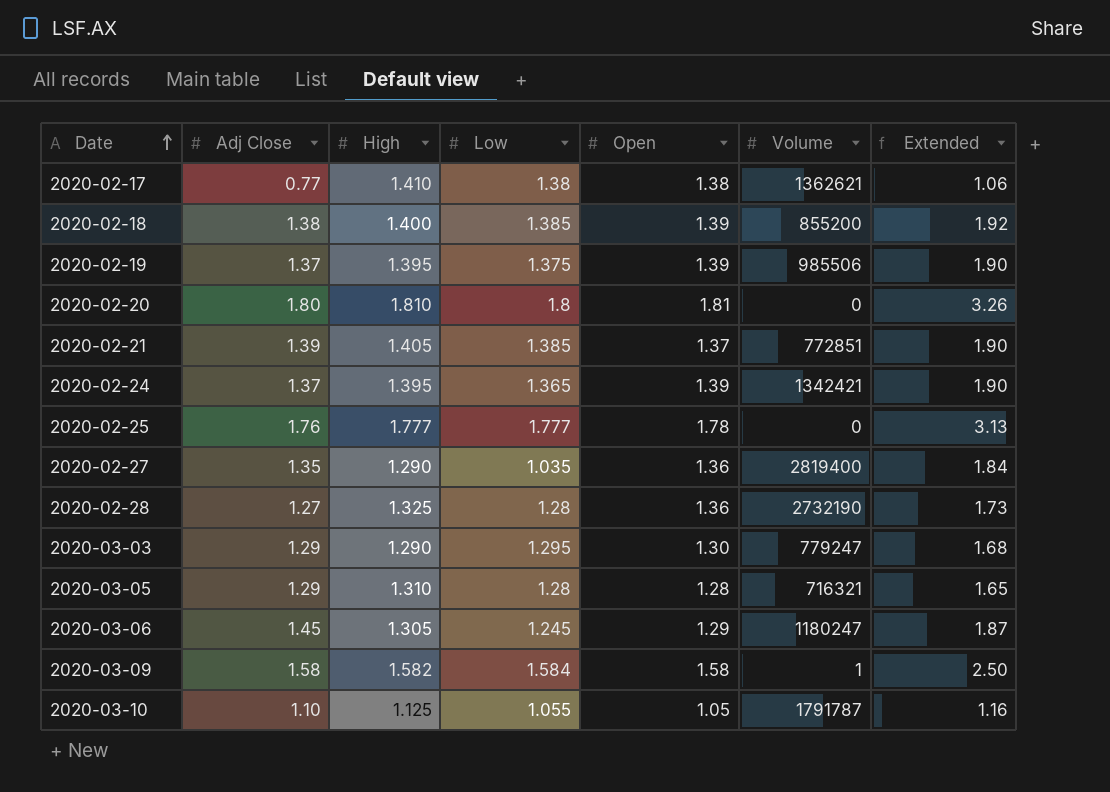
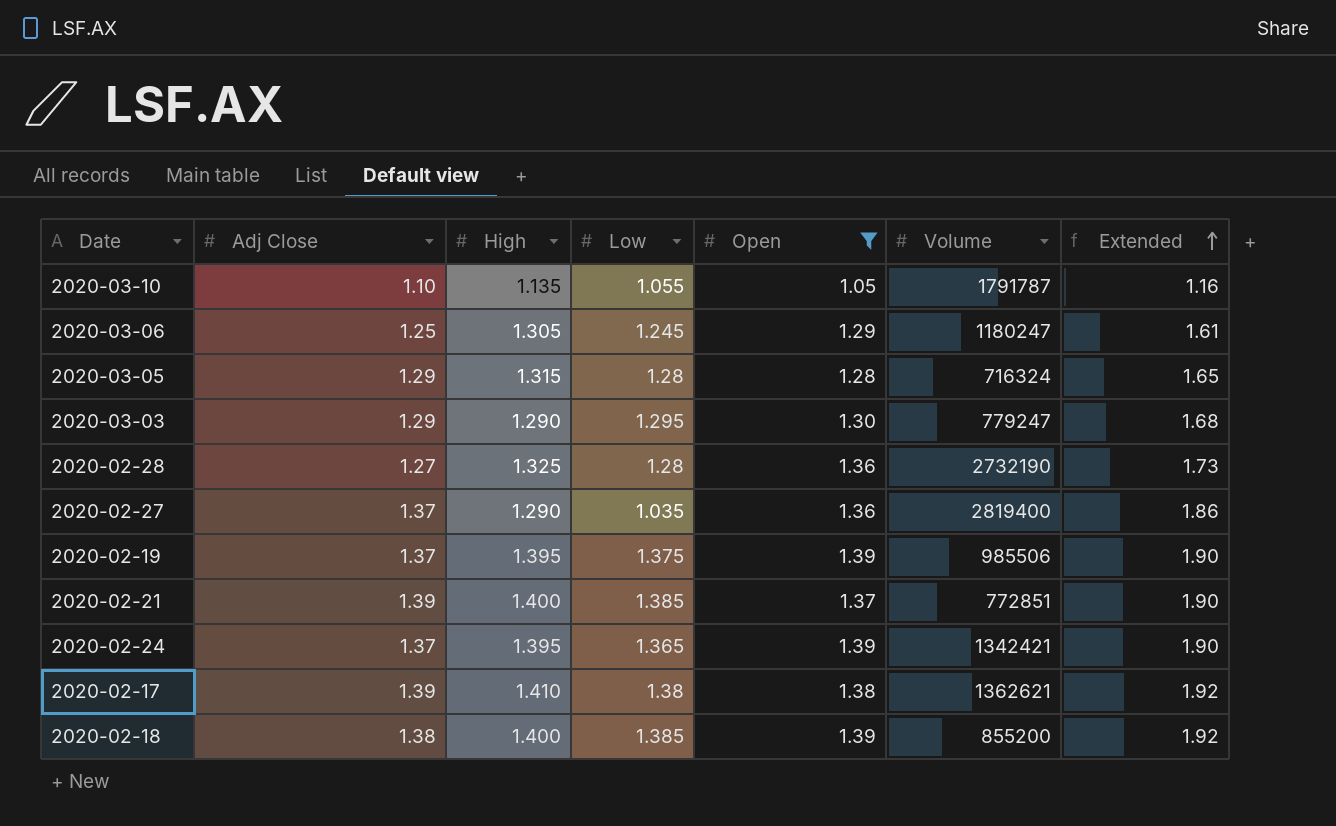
filter: none -> Open <= 1.39
row order: Date ascending -> Extended ascending
2020-03-10 | High: 1.125 -> 1.135
2020-03-06 | Adj Close: 1.45 -> 1.25
2020-03-06 | Extended: 1.87 -> 1.61
2020-03-05 | High: 1.310 -> 1.315
2020-03-05 | Volume: 716321 -> 716324
2020-02-27 | Adj Close: 1.35 -> 1.37
2020-02-27 | Extended: 1.84 -> 1.86
2020-02-21 | High: 1.405 -> 1.400
2020-02-17 | Adj Close: 0.77 -> 1.39
2020-02-17 | Extended: 1.06 -> 1.92

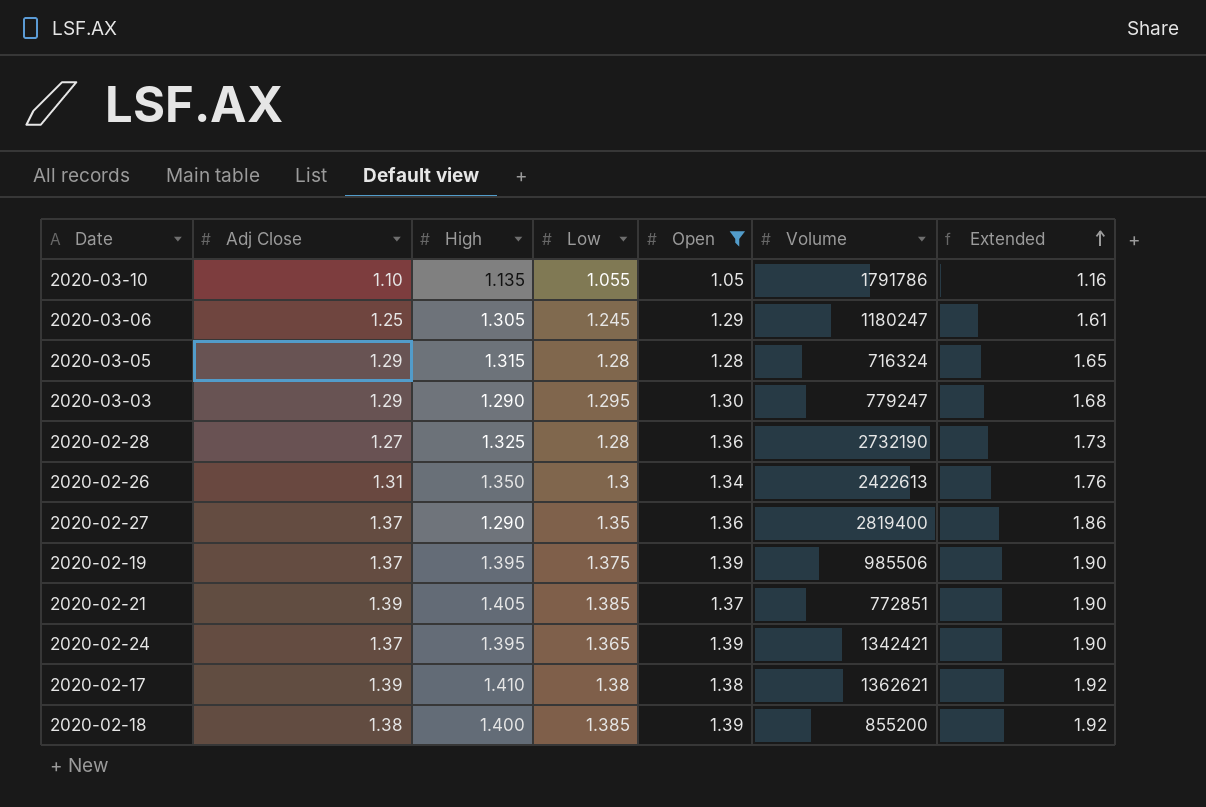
2020-03-10 | Volume: 1791787 -> 1791786
row 2020-02-26: none -> 1.31 | 1.350 | 1.3 | 1.34 | 2422613 | 1.76
2020-02-27 | Low: 1.035 -> 1.35
2020-02-21 | High: 1.400 -> 1.405

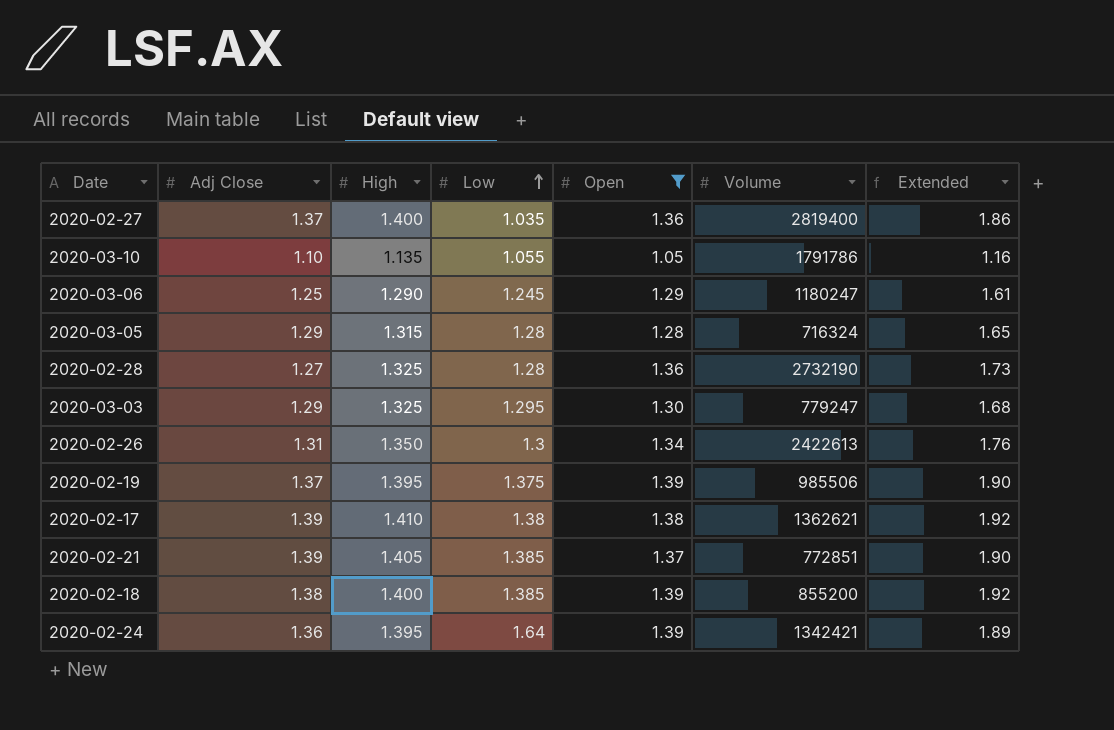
row order: Extended ascending -> Low ascending
2020-02-27 | High: 1.290 -> 1.400
2020-02-27 | Low: 1.35 -> 1.035
2020-03-06 | High: 1.305 -> 1.290
2020-03-03 | High: 1.290 -> 1.325
2020-02-24 | Adj Close: 1.37 -> 1.36
2020-02-24 | Low: 1.365 -> 1.64
2020-02-24 | Extended: 1.90 -> 1.89

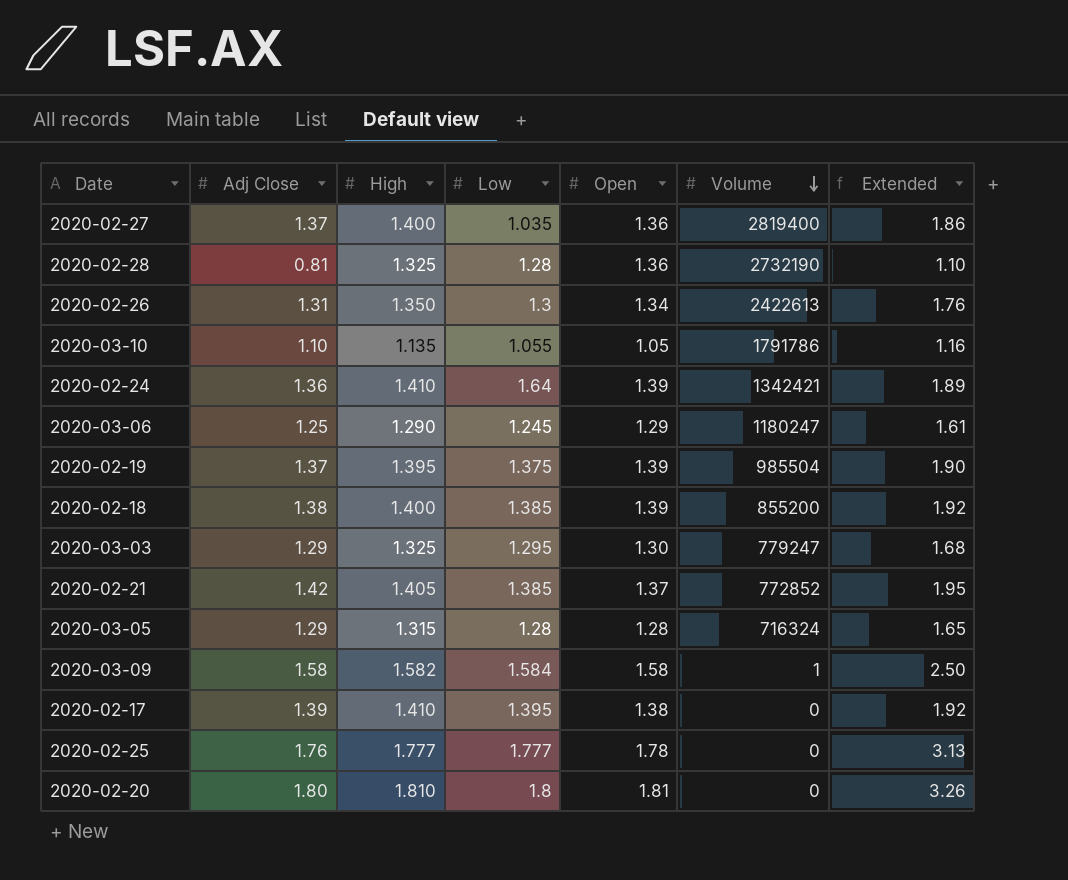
filter: Open <= 1.39 -> none
row order: Low ascending -> Volume descending
2020-02-28 | Adj Close: 1.27 -> 0.81
2020-02-28 | Extended: 1.73 -> 1.10
2020-02-24 | High: 1.395 -> 1.410
2020-02-19 | Volume: 985506 -> 985504
2020-02-21 | Adj Close: 1.39 -> 1.42
2020-02-21 | Volume: 772851 -> 772852
2020-02-21 | Extended: 1.90 -> 1.95
2020-02-17 | Low: 1.38 -> 1.395
2020-02-17 | Volume: 1362621 -> 0

